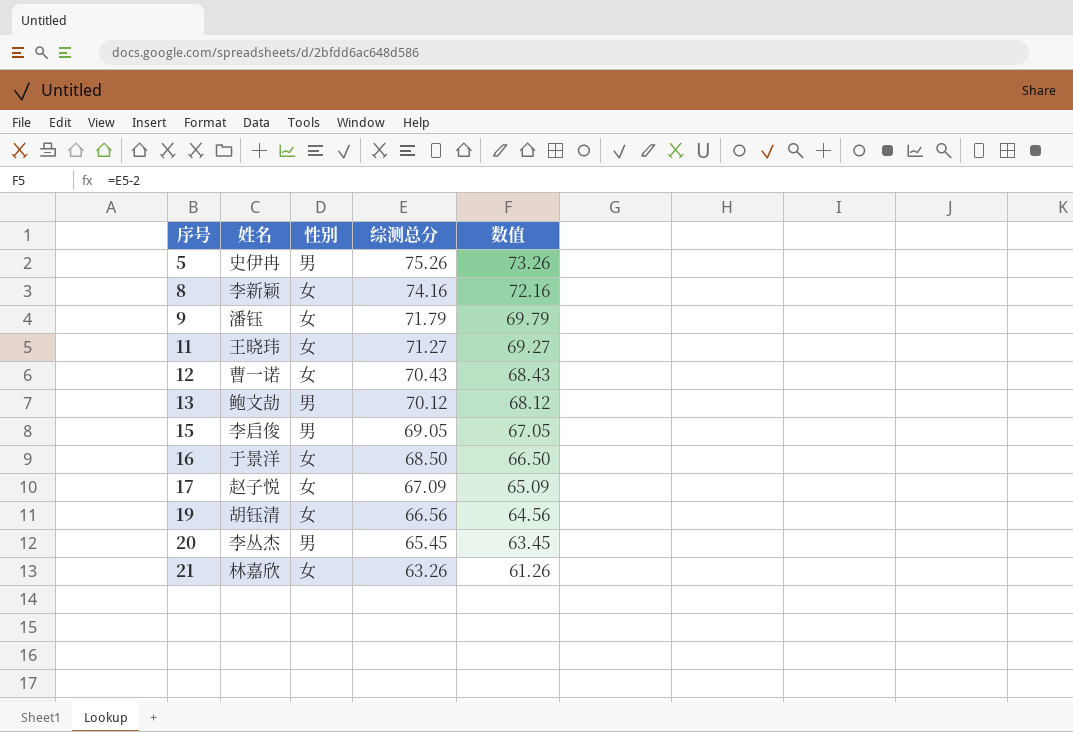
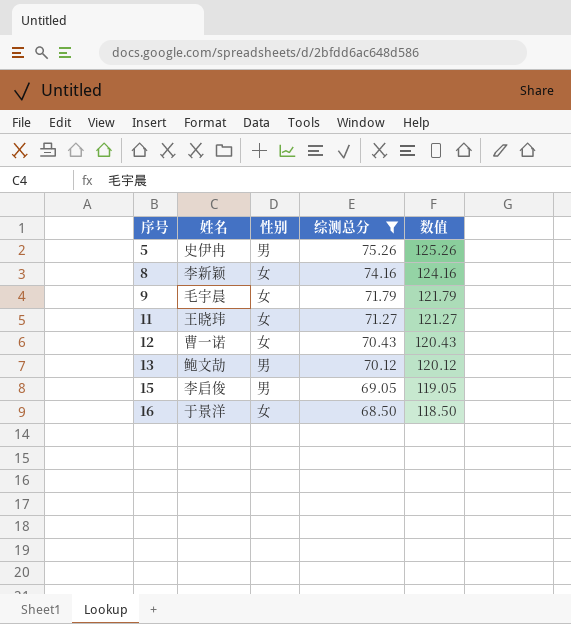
filter: none -> 综测总分 >= 68.50
column 数值 | formula: [综测总分] - 2 -> [综测总分] + 50
9 | 姓名: 潘钰 -> 毛宇晨

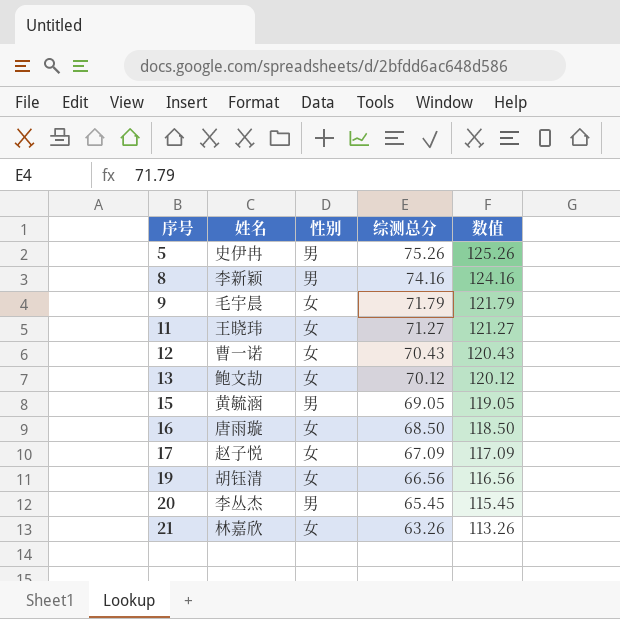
filter: 综测总分 >= 68.50 -> none
8 | 性别: 女 -> 男
13 | 性别: 男 -> 女
15 | 姓名: 李启俊 -> 黄毓涵
16 | 姓名: 于景洋 -> 唐雨璇

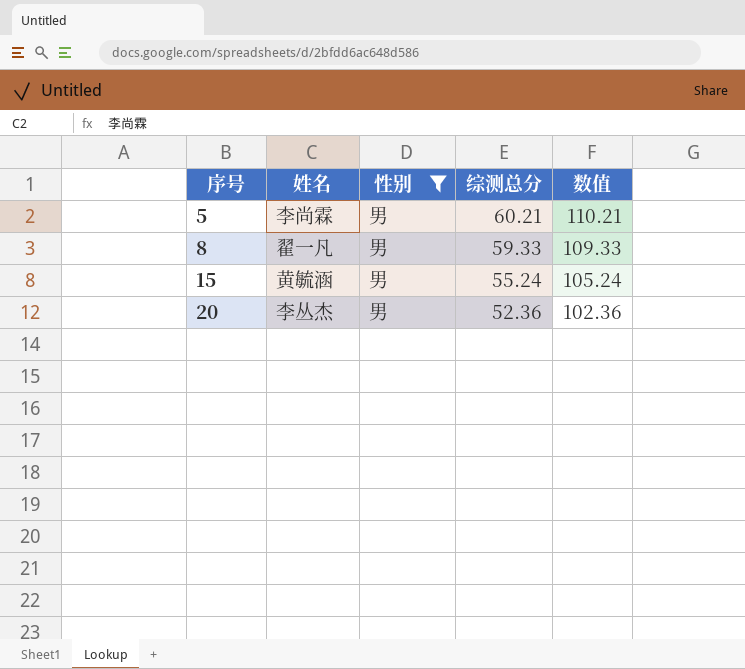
filter: none -> 性别 = 男
5 | 姓名: 史伊冉 -> 李尚霖
5 | 综测总分: 75.26 -> 60.21
5 | 数值: 125.26 -> 110.21
8 | 姓名: 李新颖 -> 翟一凡
8 | 综测总分: 74.16 -> 59.33
8 | 数值: 124.16 -> 109.33
15 | 综测总分: 69.05 -> 55.24
15 | 数值: 119.05 -> 105.24
20 | 综测总分: 65.45 -> 52.36
20 | 数值: 115.45 -> 102.36

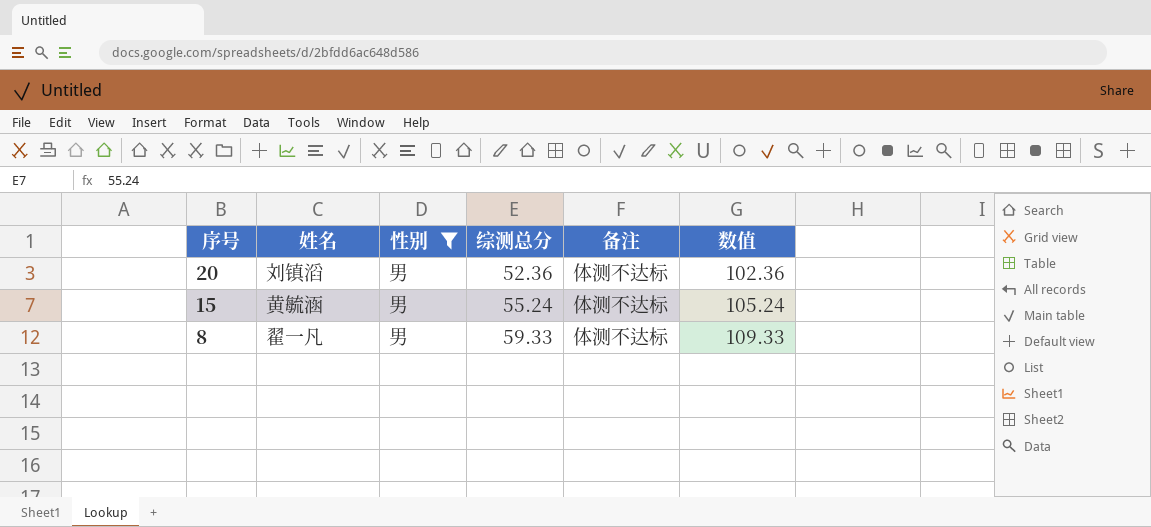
row order: 序号 ascending -> 序号 descending
column 备注 | position: none -> 5
row 5: 李尚霖 | 男 | 60.21 | 110.21 -> none
20 | 姓名: 李丛杰 -> 刘镇滔

